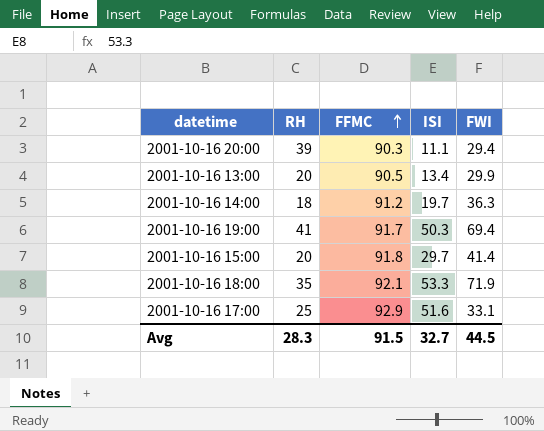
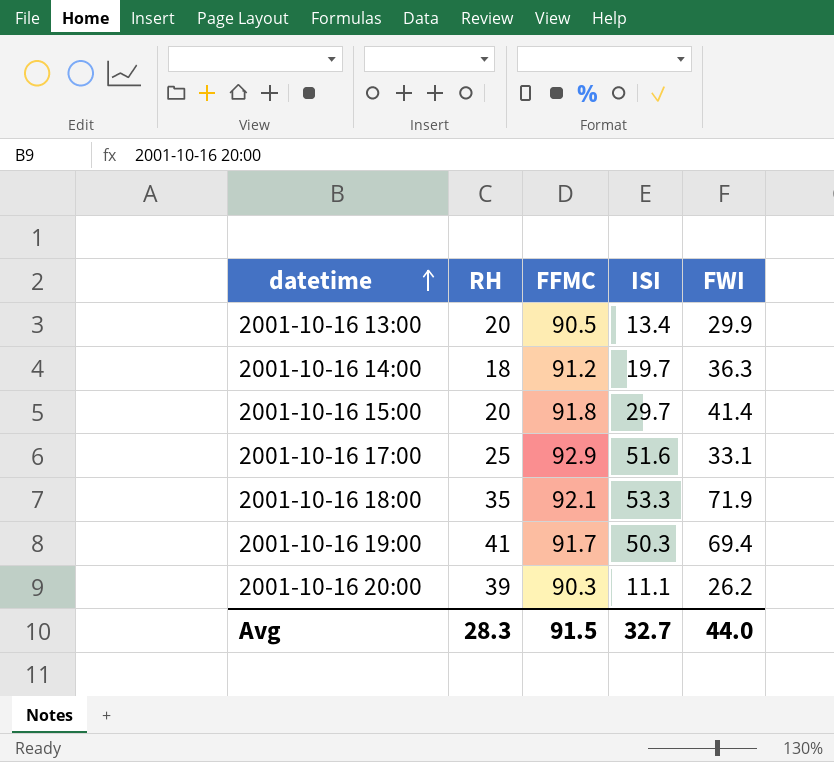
row order: FFMC ascending -> datetime ascending
2001-10-16 20:00 | FWI: 29.4 -> 26.2
Avg | FWI: 44.5 -> 44.0

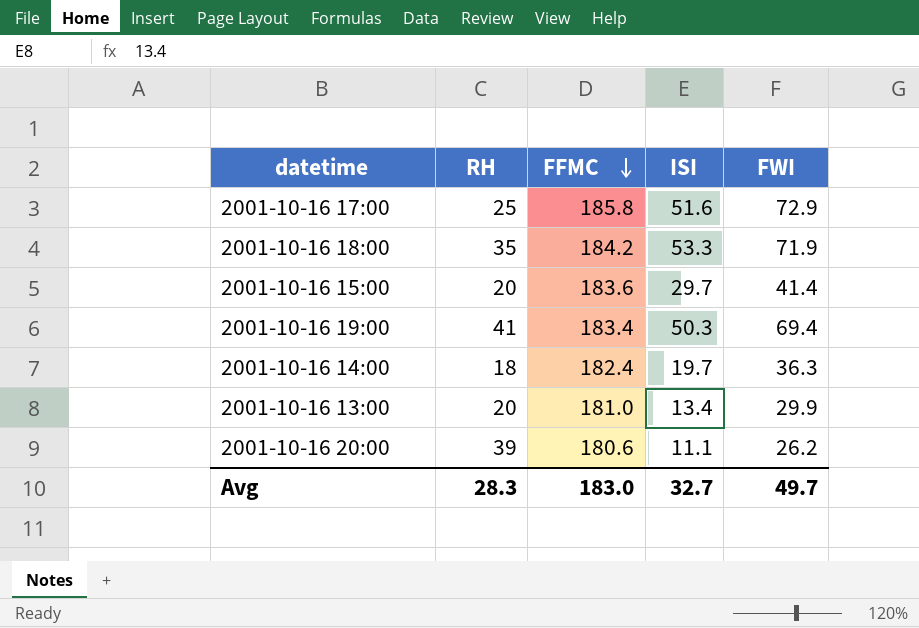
row order: datetime ascending -> FFMC descending
2001-10-16 17:00 | FFMC: 92.9 -> 185.8
2001-10-16 17:00 | FWI: 33.1 -> 72.9
2001-10-16 18:00 | FFMC: 92.1 -> 184.2
2001-10-16 15:00 | FFMC: 91.8 -> 183.6
2001-10-16 19:00 | FFMC: 91.7 -> 183.4
2001-10-16 14:00 | FFMC: 91.2 -> 182.4
2001-10-16 13:00 | FFMC: 90.5 -> 181.0
2001-10-16 20:00 | FFMC: 90.3 -> 180.6
Avg | FFMC: 91.5 -> 183.0
Avg | FWI: 44.0 -> 49.7

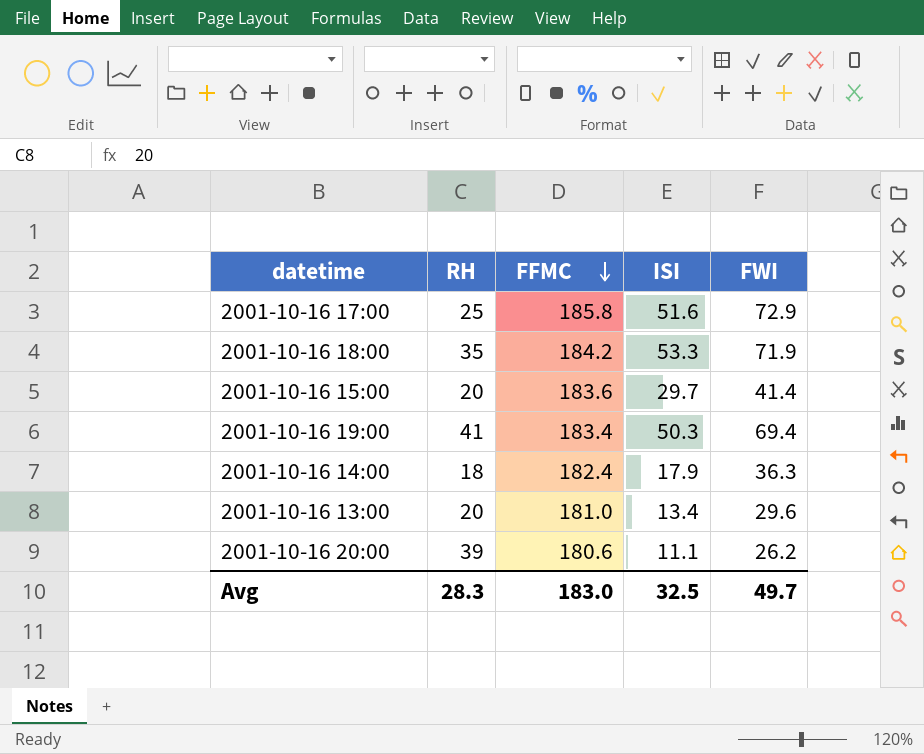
2001-10-16 14:00 | ISI: 19.7 -> 17.9
2001-10-16 13:00 | FWI: 29.9 -> 29.6
Avg | ISI: 32.7 -> 32.5

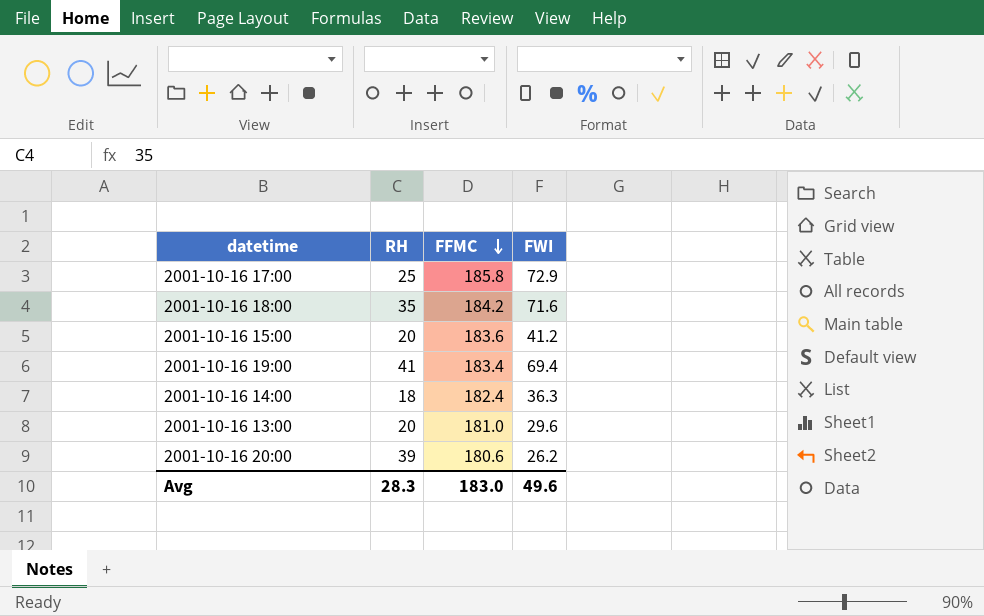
column ISI | position: 4 -> none
2001-10-16 18:00 | FWI: 71.9 -> 71.6
2001-10-16 15:00 | FWI: 41.4 -> 41.2
Avg | FWI: 49.7 -> 49.6

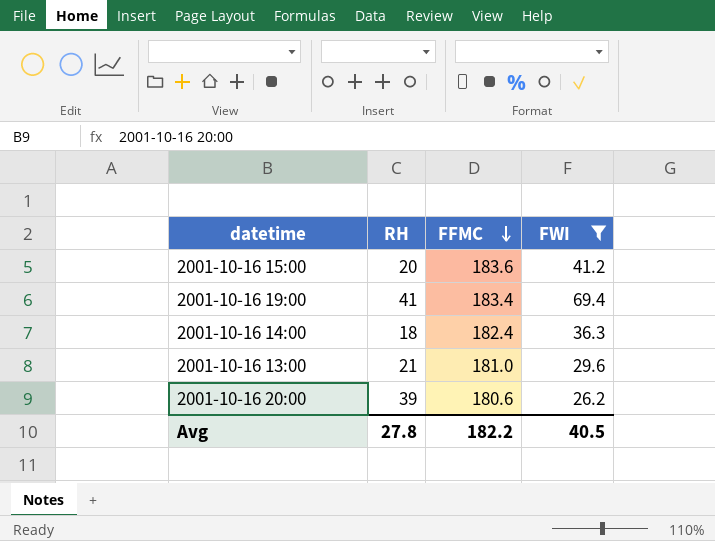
filter: none -> FWI <= 69.4
2001-10-16 13:00 | RH: 20 -> 21
Avg | RH: 28.3 -> 27.8
Avg | FFMC: 183.0 -> 182.2
Avg | FWI: 49.6 -> 40.5

